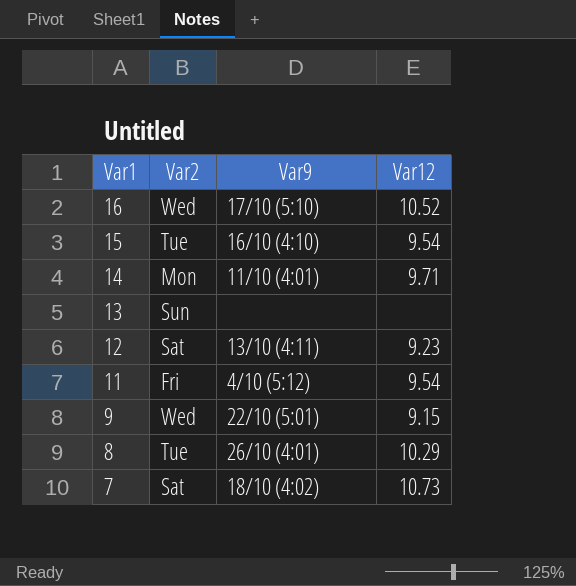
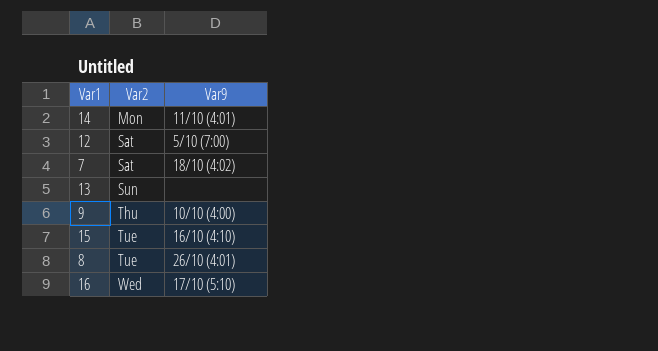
row order: Var1 descending -> Var2 ascending
column Var12 | position: 4 -> none
row 11: Fri | 4/10 (5:12) | 9.54 -> none
12 | Var9: 13/10 (4:11) -> 5/10 (7:00)
9 | Var2: Wed -> Thu
9 | Var9: 22/10 (5:01) -> 10/10 (4:00)

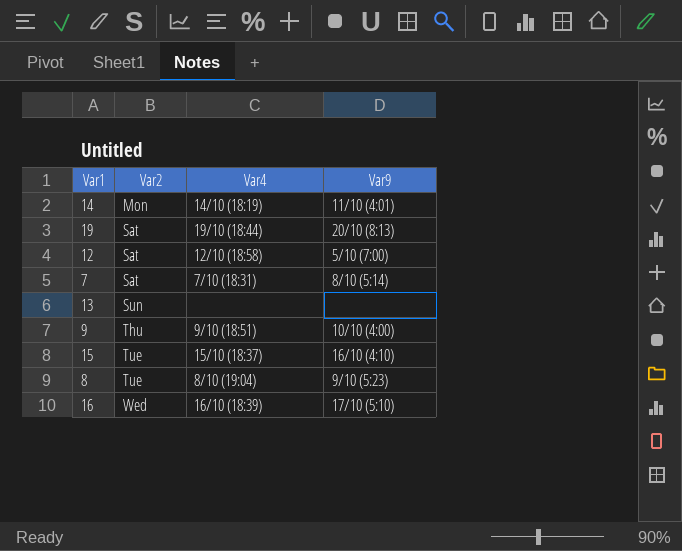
column Var4 | position: none -> 3
row 19: none -> Sat | 19/10 (18:44) | 20/10 (8:13)
7 | Var9: 18/10 (4:02) -> 8/10 (5:14)
8 | Var9: 26/10 (4:01) -> 9/10 (5:23)

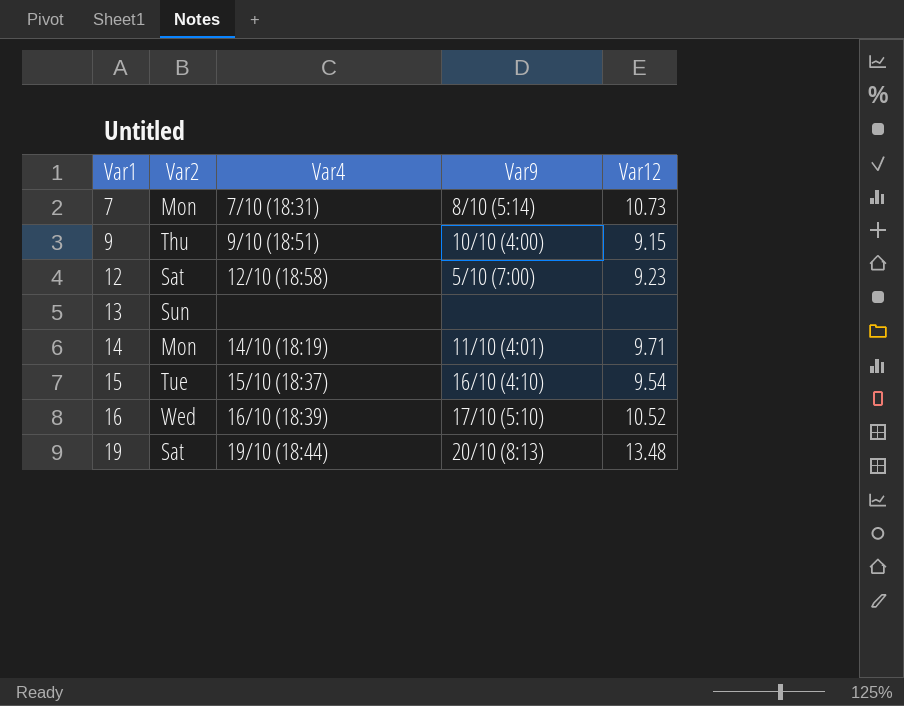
row order: Var2 ascending -> Var1 ascending
column Var12 | position: none -> 5
row 8: Tue | 8/10 (19:04) | 9/10 (5:23) -> none
7 | Var2: Sat -> Mon

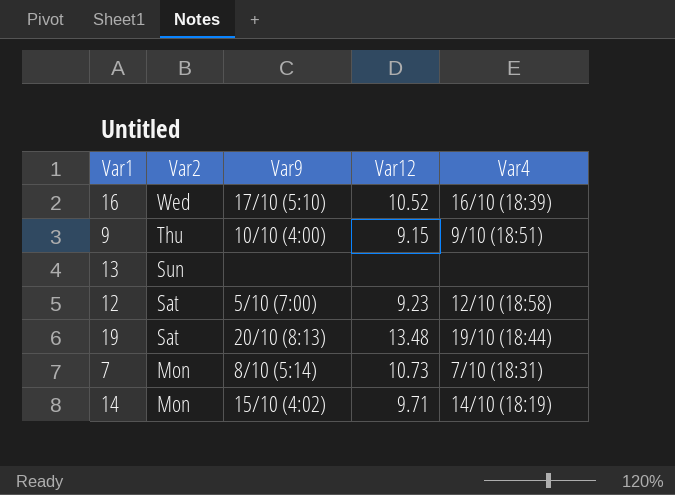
row order: Var1 ascending -> Var2 descending
column Var4 | position: 3 -> 5
row 15: Tue | 15/10 (18:37) | 16/10 (4:10) | 9.54 -> none
14 | Var9: 11/10 (4:01) -> 15/10 (4:02)

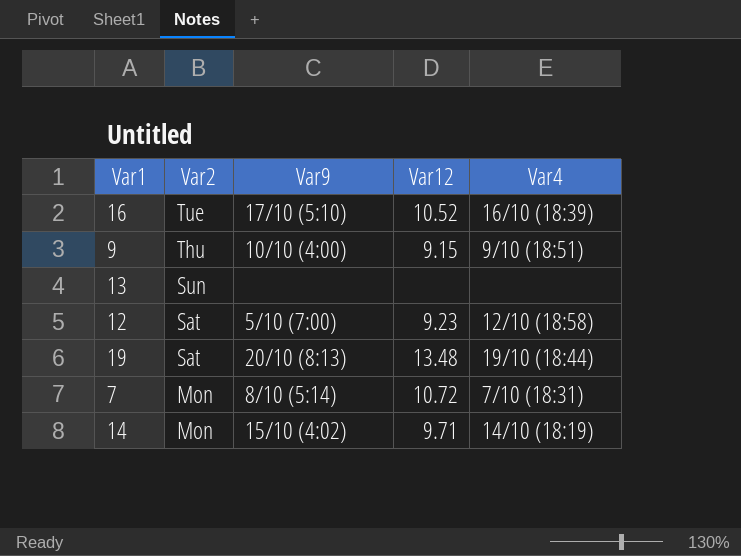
16 | Var2: Wed -> Tue
7 | Var12: 10.73 -> 10.72

